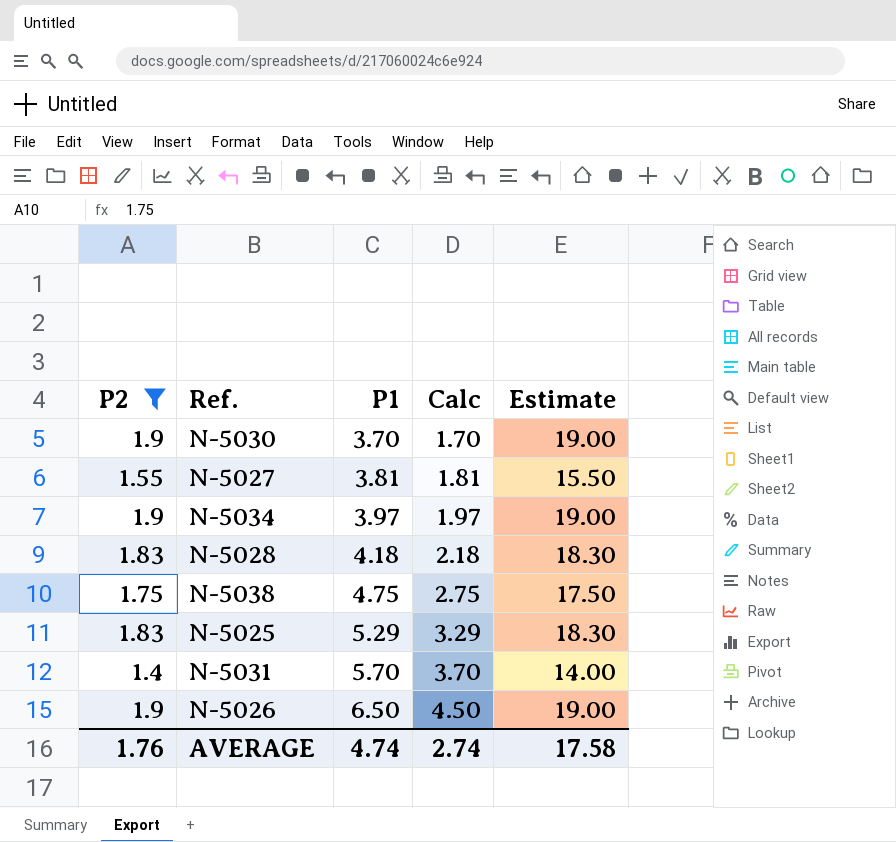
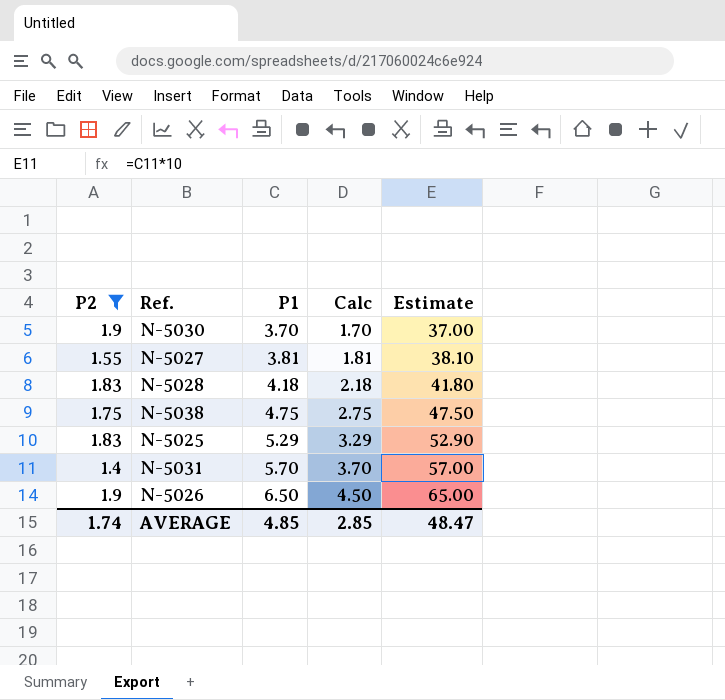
column Estimate | formula: [P2] * 10 -> [P1] * 10
row N-5034: 1.9 | 3.97 | 1.97 | 19.00 -> none
AVERAGE | P2: 1.76 -> 1.74
AVERAGE | P1: 4.74 -> 4.85
AVERAGE | Calc: 2.74 -> 2.85
AVERAGE | Estimate: 17.58 -> 48.47

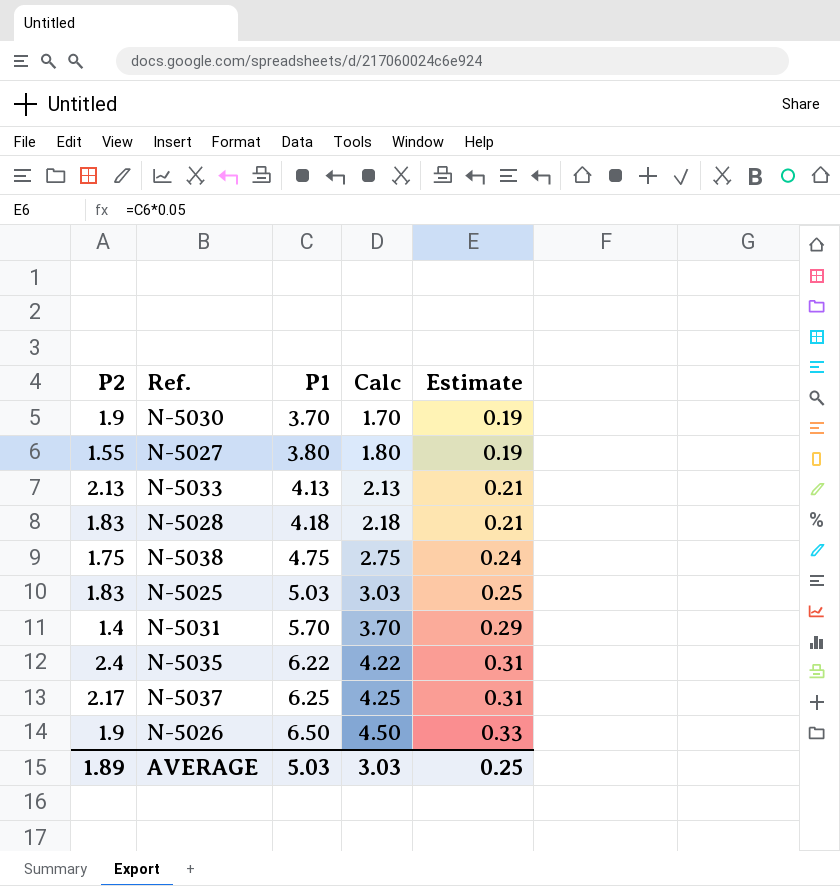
filter: P2 <= 1.9 -> none
column Estimate | formula: [P1] * 10 -> [P1] * 0.05
N-5027 | P1: 3.81 -> 3.80
N-5027 | Calc: 1.81 -> 1.80
N-5025 | P1: 5.29 -> 5.03
N-5025 | Calc: 3.29 -> 3.03
AVERAGE | P2: 1.74 -> 1.89
AVERAGE | P1: 4.85 -> 5.03
AVERAGE | Calc: 2.85 -> 3.03
AVERAGE | Estimate: 48.47 -> 0.25

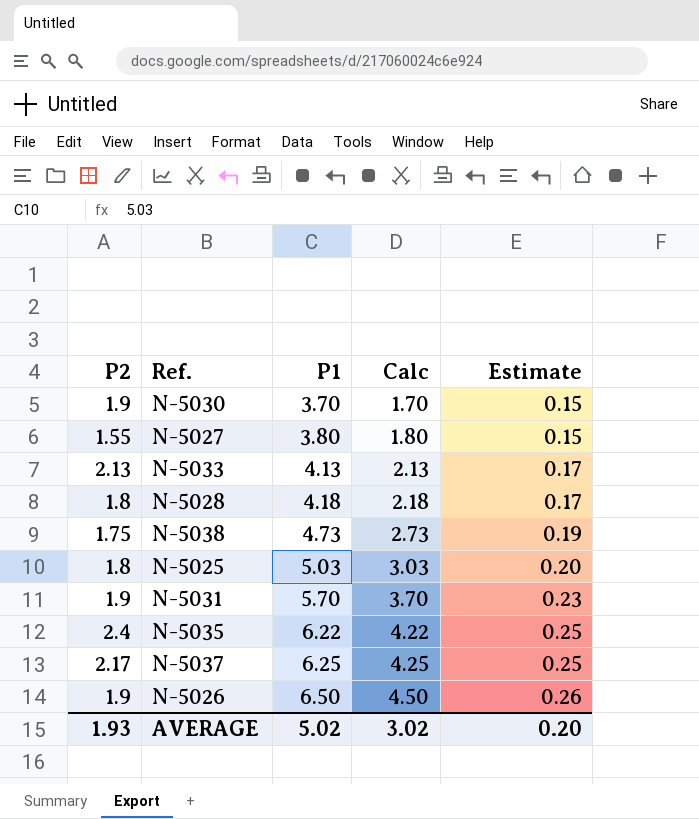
column Estimate | formula: [P1] * 0.05 -> [P1] * 0.04
N-5028 | P2: 1.83 -> 1.8
N-5038 | P1: 4.75 -> 4.73
N-5038 | Calc: 2.75 -> 2.73
N-5025 | P2: 1.83 -> 1.8
N-5031 | P2: 1.4 -> 1.9
AVERAGE | P2: 1.89 -> 1.93
AVERAGE | P1: 5.03 -> 5.02
AVERAGE | Calc: 3.03 -> 3.02
AVERAGE | Estimate: 0.25 -> 0.20

